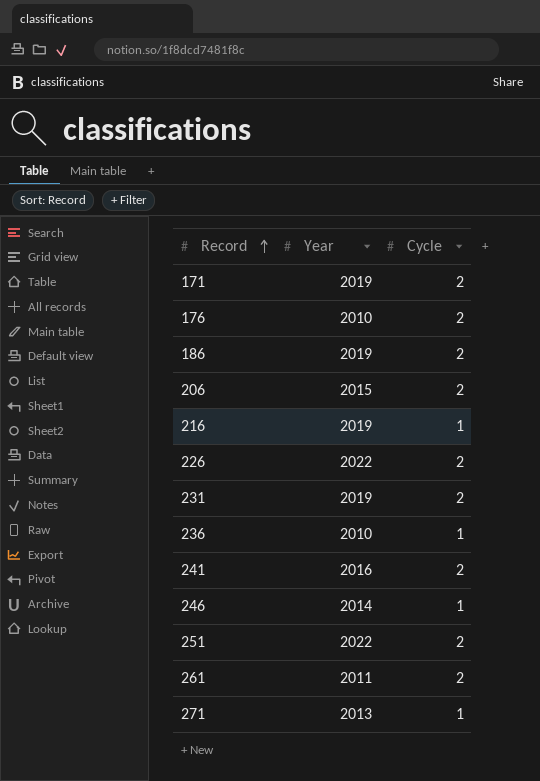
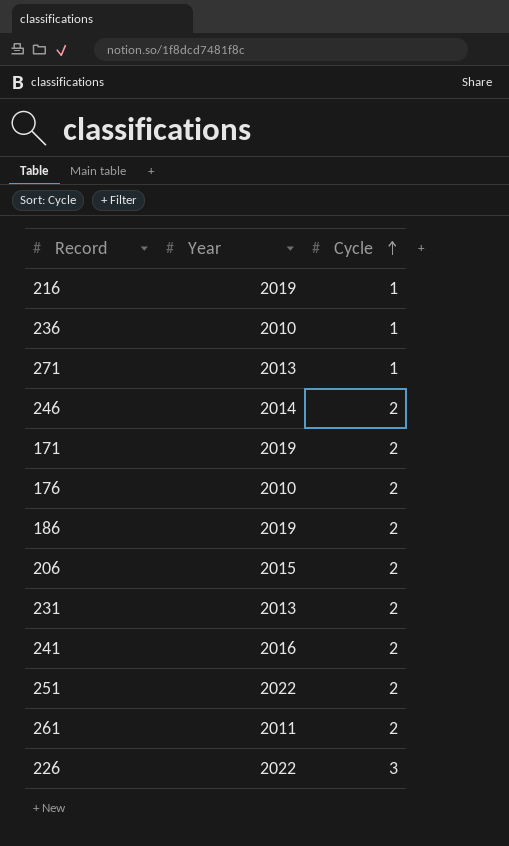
row order: Record ascending -> Cycle ascending
246 | Cycle: 1 -> 2
231 | Year: 2019 -> 2013
226 | Cycle: 2 -> 3

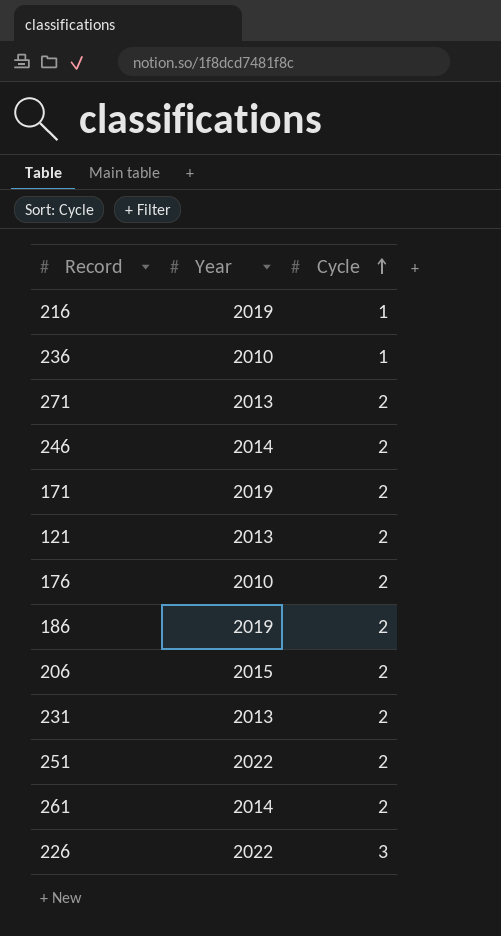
row 241: 2016 | 2 -> none
271 | Cycle: 1 -> 2
row 121: none -> 2013 | 2
261 | Year: 2011 -> 2014

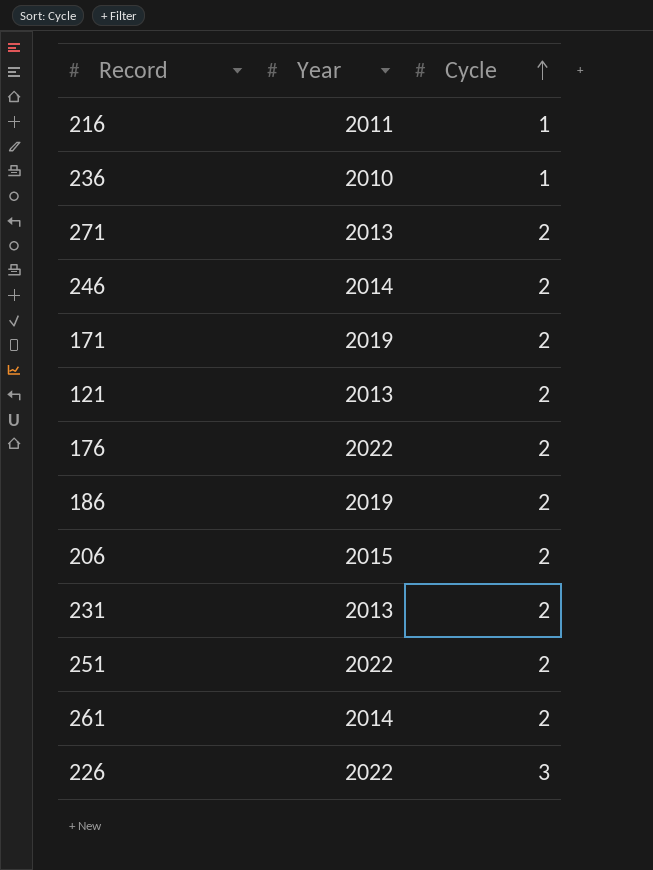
216 | Year: 2019 -> 2011
176 | Year: 2010 -> 2022

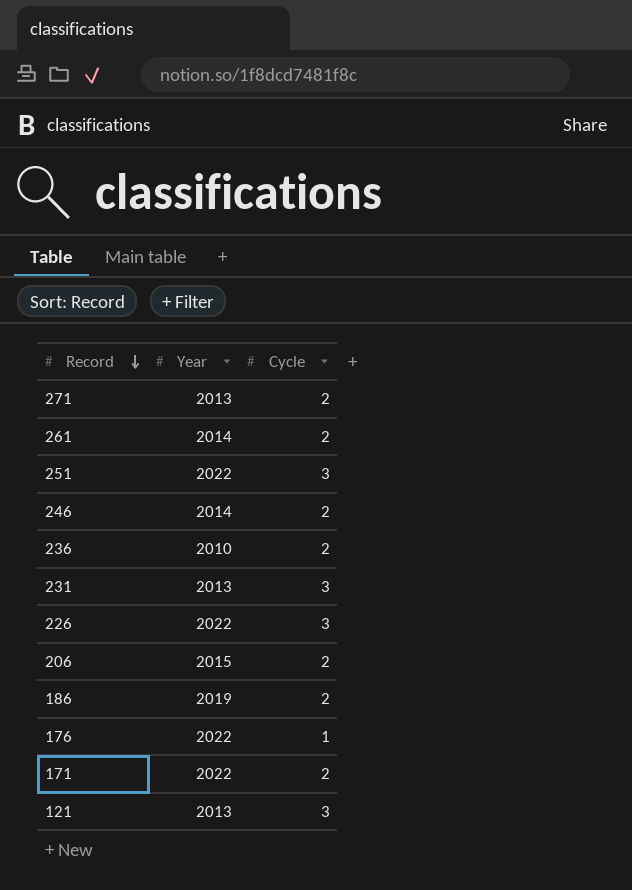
row order: Cycle ascending -> Record descending
row 216: 2011 | 1 -> none
251 | Cycle: 2 -> 3
236 | Cycle: 1 -> 2
231 | Cycle: 2 -> 3
176 | Cycle: 2 -> 1
171 | Year: 2019 -> 2022
121 | Cycle: 2 -> 3

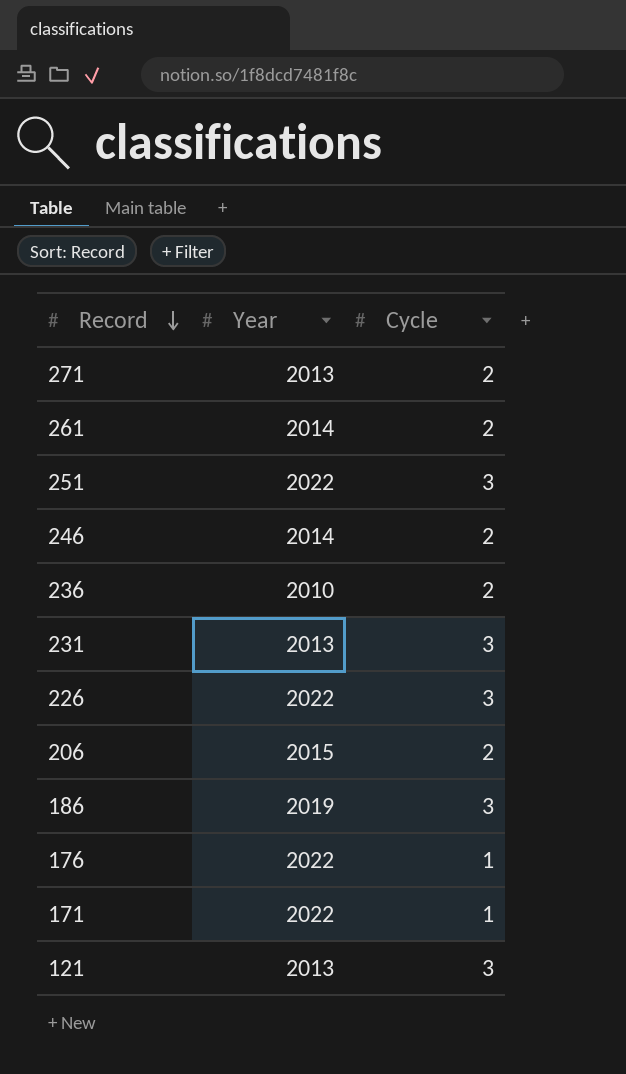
186 | Cycle: 2 -> 3
171 | Cycle: 2 -> 1

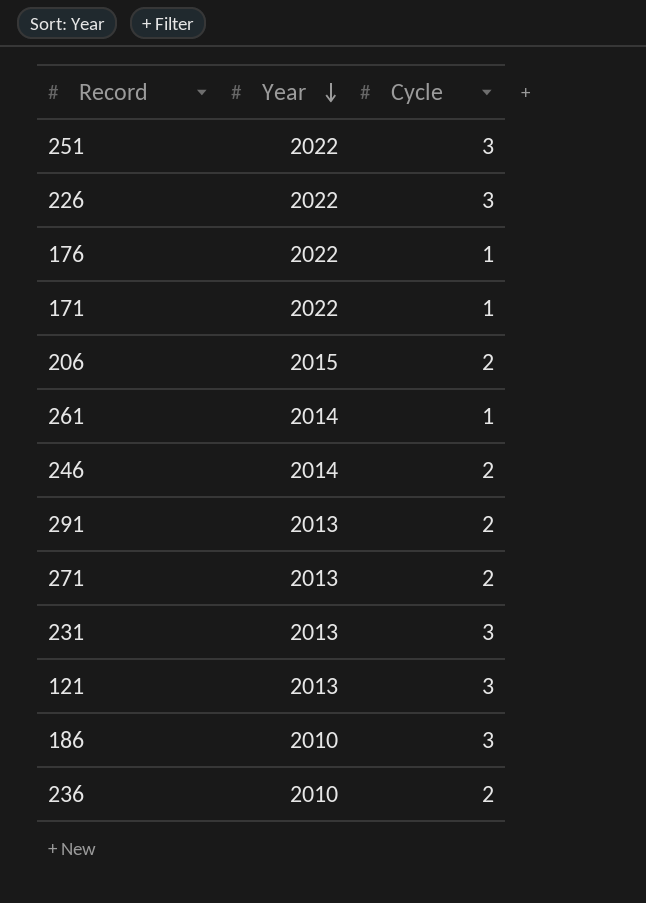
row order: Record descending -> Year descending
261 | Cycle: 2 -> 1
row 291: none -> 2013 | 2
186 | Year: 2019 -> 2010

